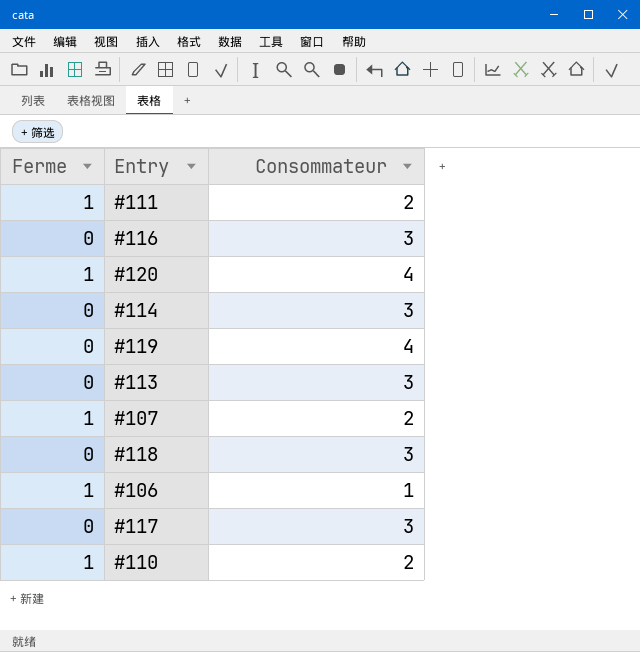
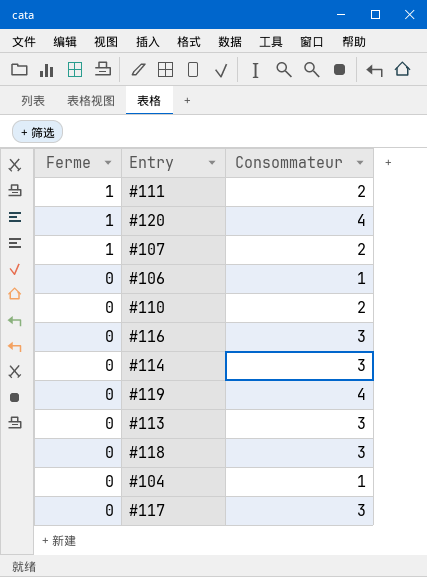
row order: none -> Ferme descending
#106 | Ferme: 1 -> 0
#110 | Ferme: 1 -> 0
row #104: none -> 0 | 1

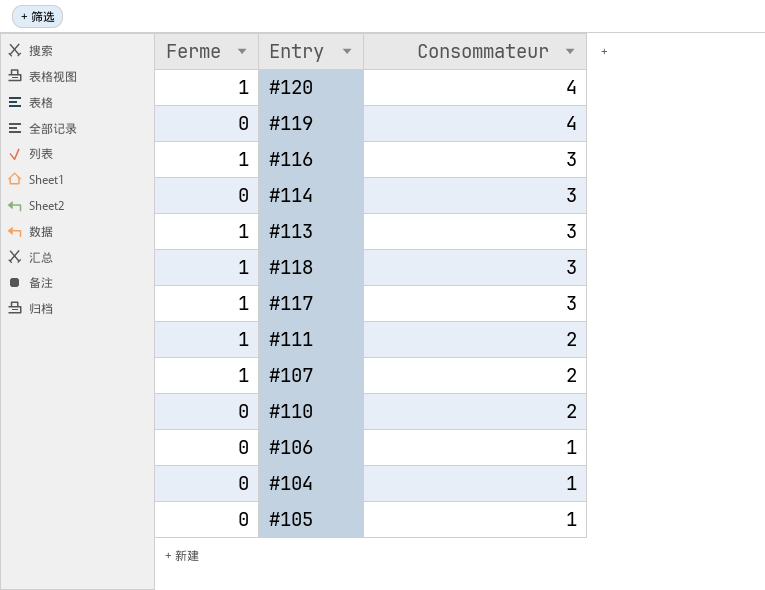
row order: Ferme descending -> Consommateur descending
#116 | Ferme: 0 -> 1
#113 | Ferme: 0 -> 1
#118 | Ferme: 0 -> 1
#117 | Ferme: 0 -> 1
row #105: none -> 0 | 1

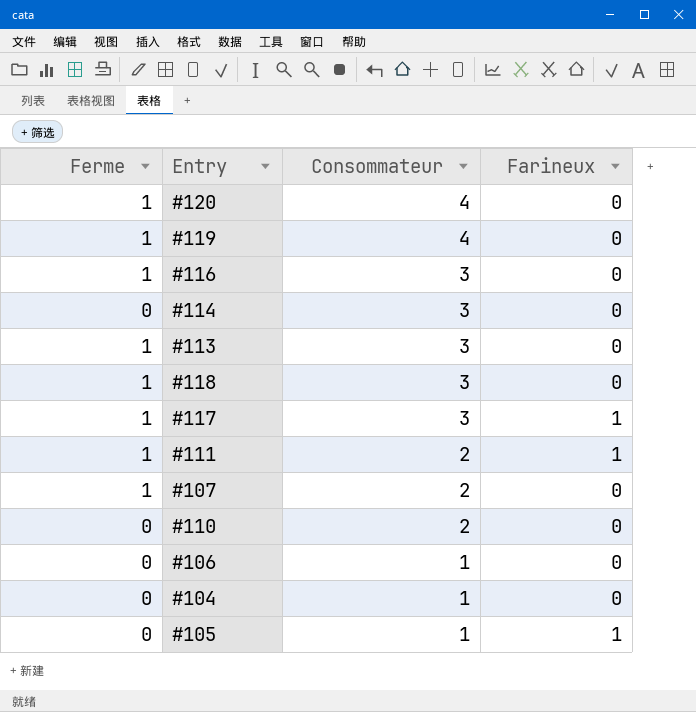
column Farineux | position: none -> 4
#119 | Ferme: 0 -> 1

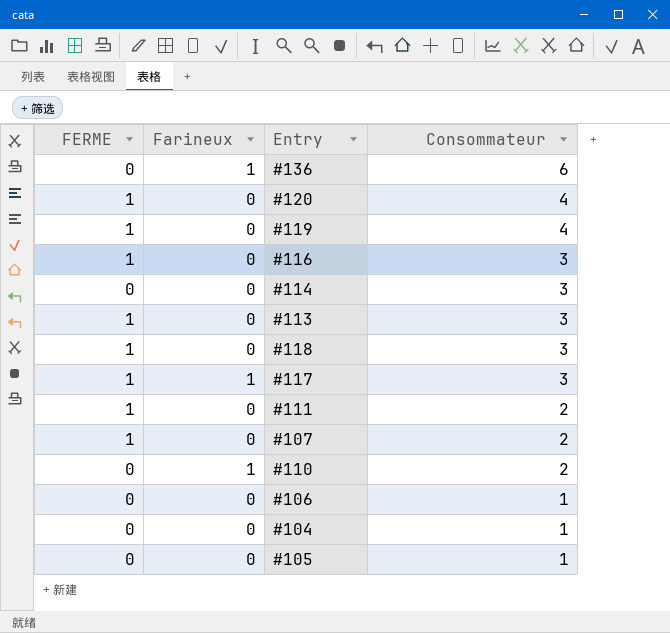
column name: Ferme -> FERME
column Farineux | position: 4 -> 2
row #136: none -> 0 | 1 | 6
#111 | Farineux: 1 -> 0
#110 | Farineux: 0 -> 1
#105 | Farineux: 1 -> 0

